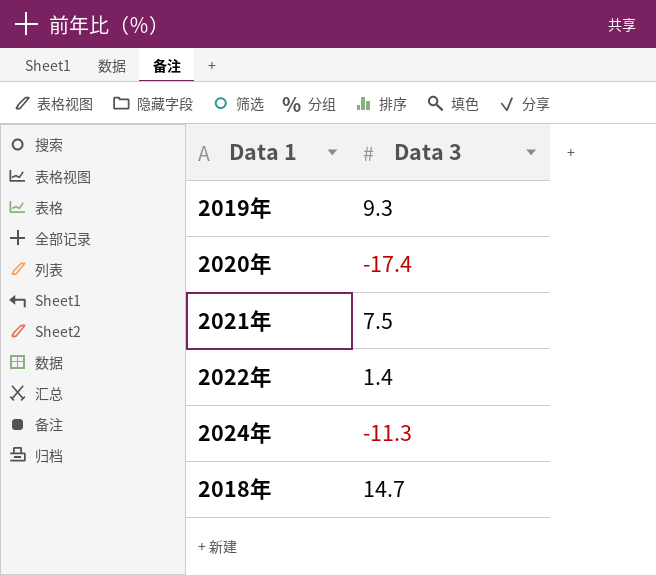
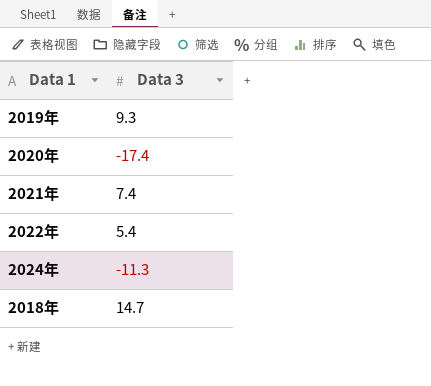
2021年 | Data 3: 7.5 -> 7.4
2022年 | Data 3: 1.4 -> 5.4

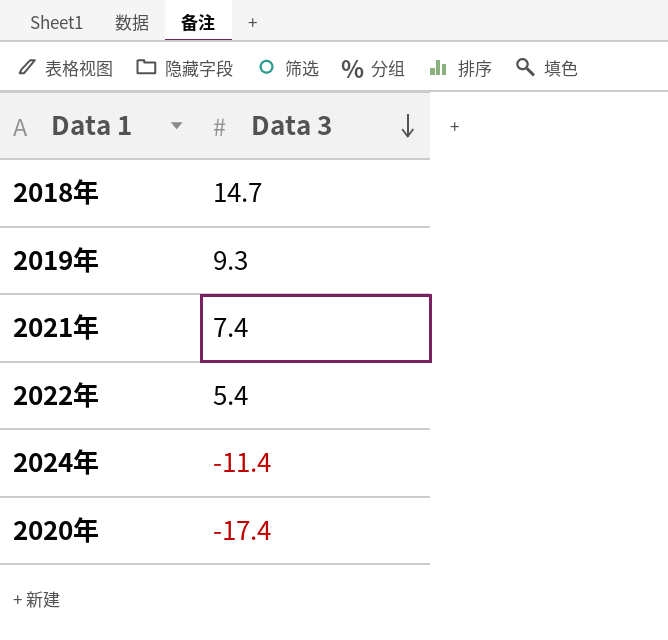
row order: none -> Data 3 descending
2024年 | Data 3: -11.3 -> -11.4

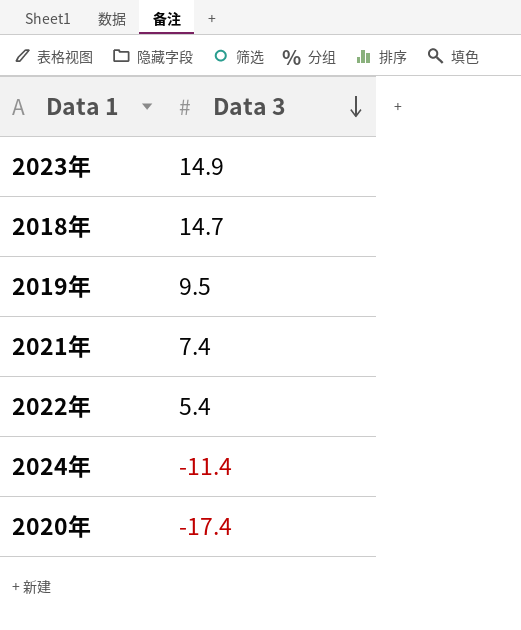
row 2023年: none -> 14.9
2019年 | Data 3: 9.3 -> 9.5

